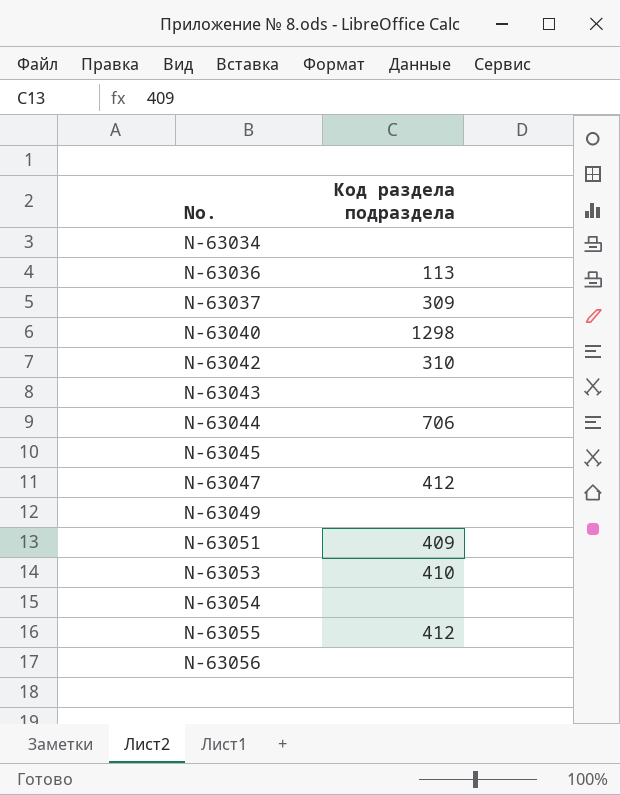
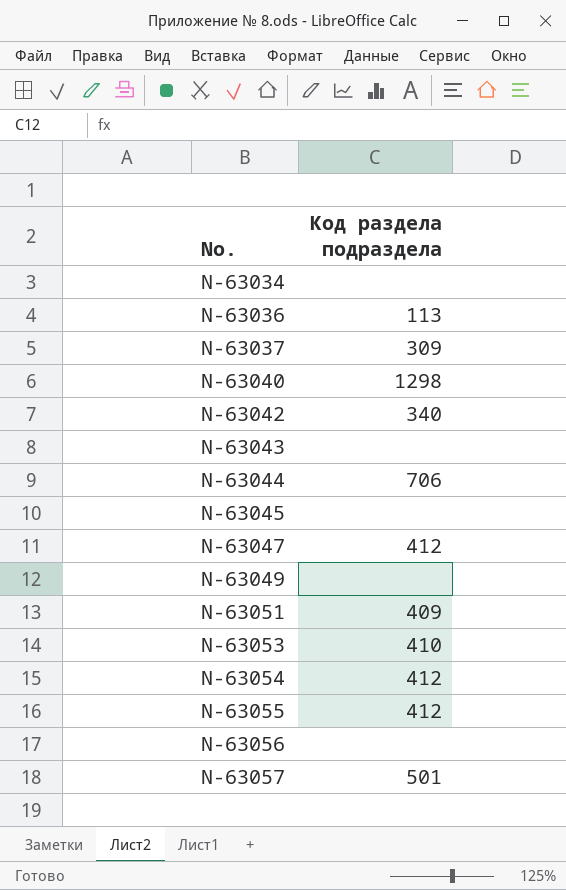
N-63042 | Код раздела подраздела: 310 -> 340
N-63054 | Код раздела подраздела: none -> 412
row N-63057: none -> 501

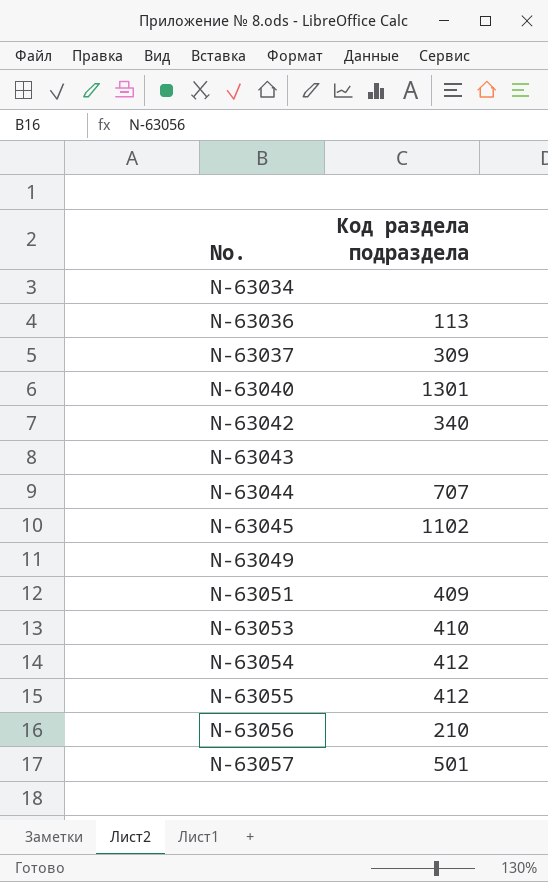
row N-63047: 412 -> none
N-63040 | Код раздела подраздела: 1298 -> 1301
N-63044 | Код раздела подраздела: 706 -> 707
N-63045 | Код раздела подраздела: none -> 1102
N-63056 | Код раздела подраздела: none -> 210

